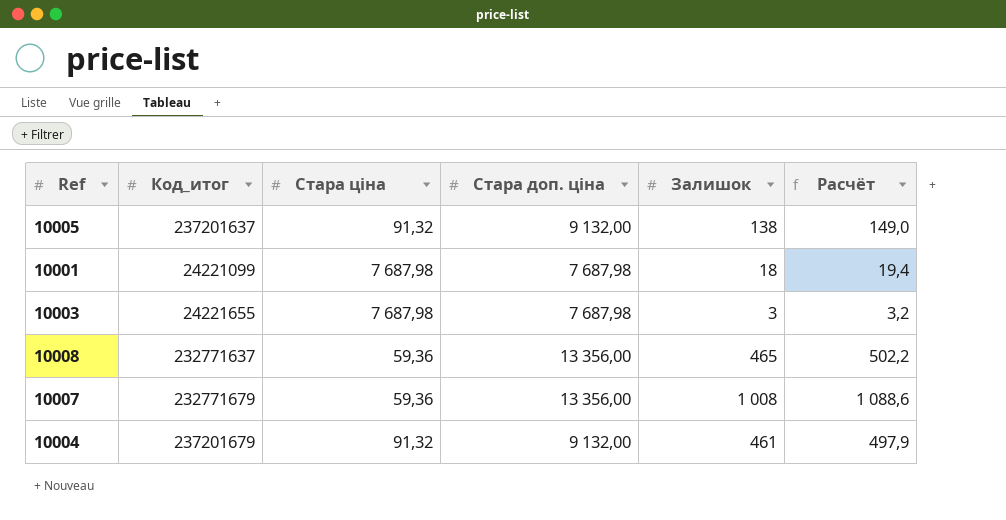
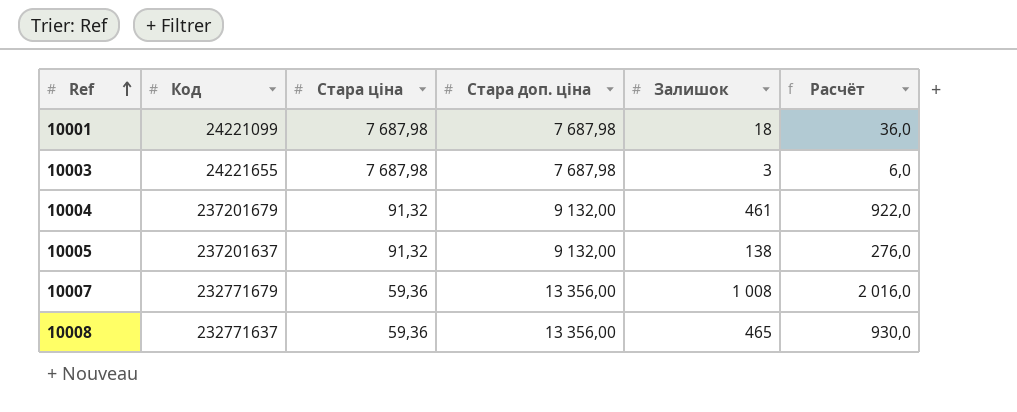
row order: none -> Ref ascending
column name: Код_итог -> Код
column Расчёт | formula: [Залишок] * 1,08 -> [Залишок] * 2

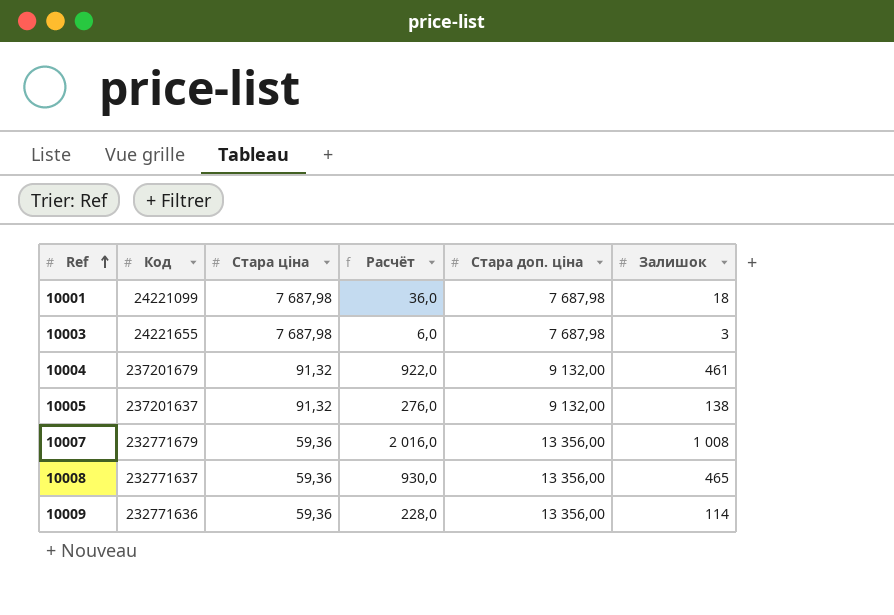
column Расчёт | position: 6 -> 4
row 10009: none -> 232771636 | 59,36 | 228,0 | 13 356,00 | 114

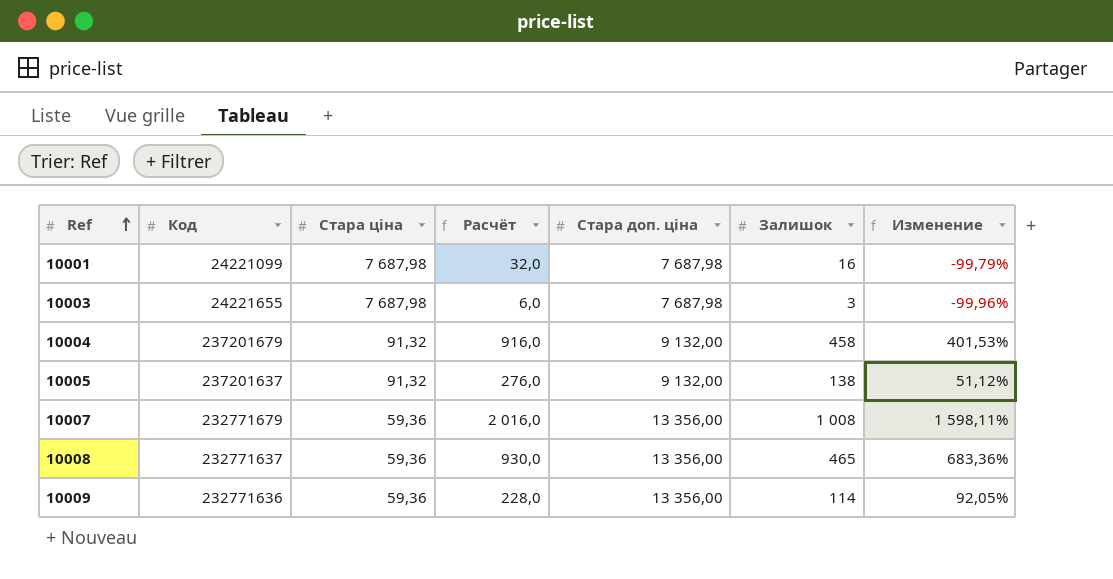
column Изменение | formula: none -> ([Залишок] - [Стара ціна]) / [Стара ціна]
10001 | Расчёт: 36,0 -> 32,0
10001 | Залишок: 18 -> 16
10004 | Расчёт: 922,0 -> 916,0
10004 | Залишок: 461 -> 458

